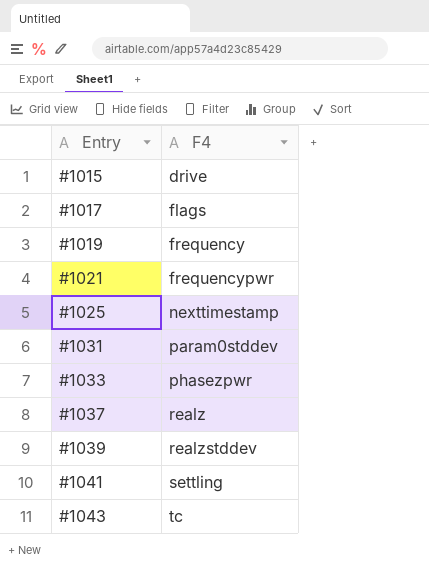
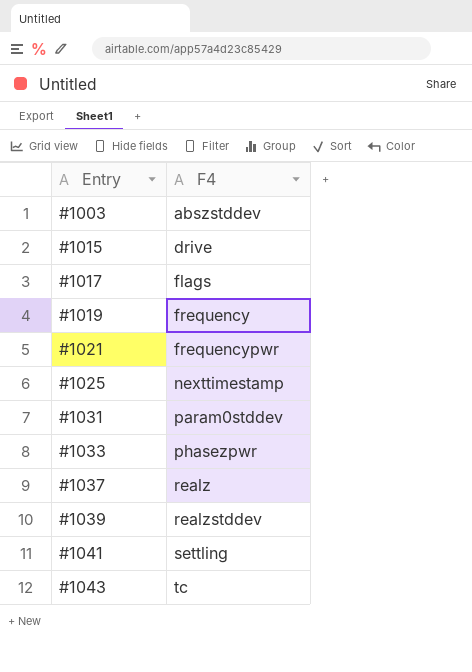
row #1003: none -> abszstddev

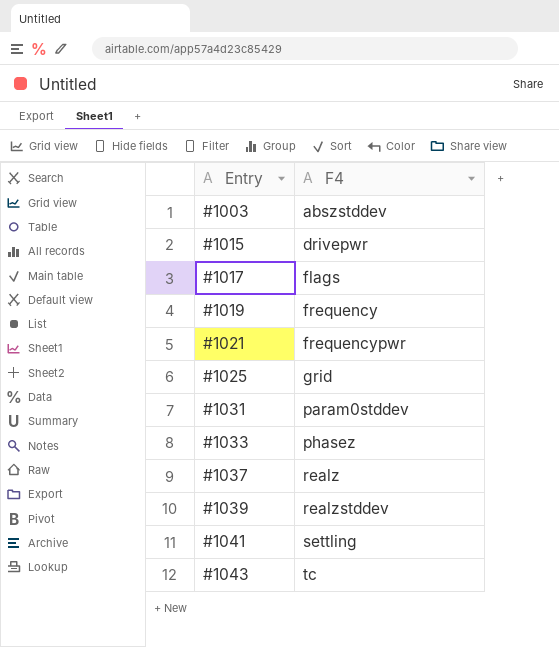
#1015 | F4: drive -> drivepwr
#1025 | F4: nexttimestamp -> grid
#1033 | F4: phasezpwr -> phasez

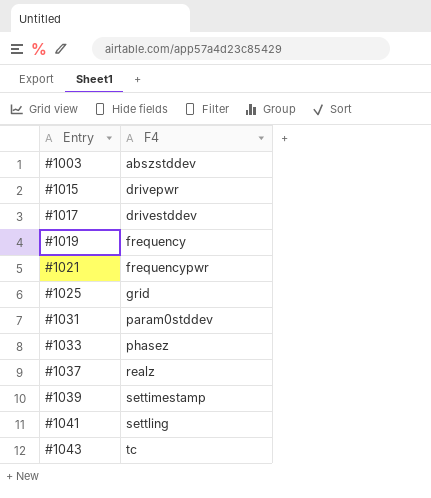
#1017 | F4: flags -> drivestddev
#1039 | F4: realzstddev -> settimestamp

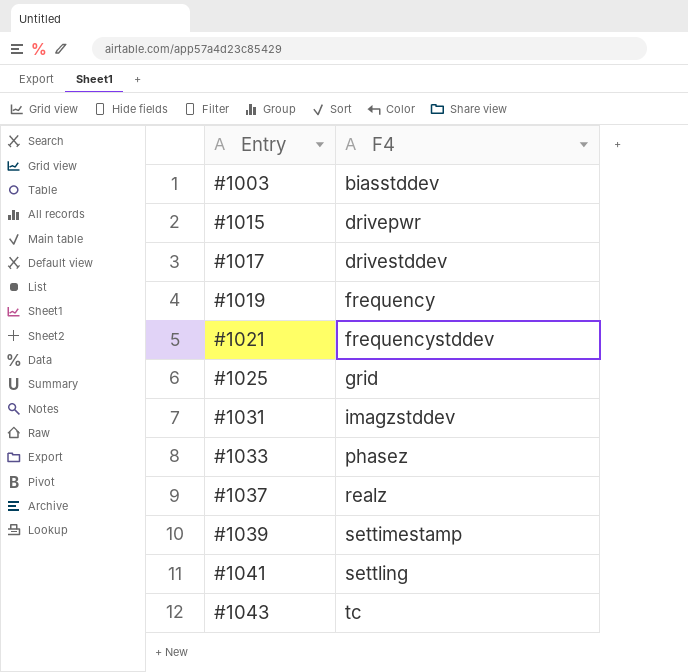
#1003 | F4: abszstddev -> biasstddev
#1021 | F4: frequencypwr -> frequencystddev
#1031 | F4: param0stddev -> imagzstddev

